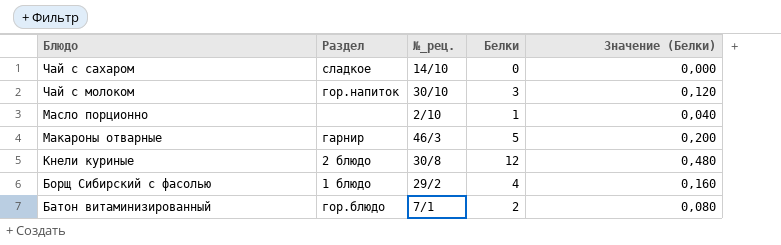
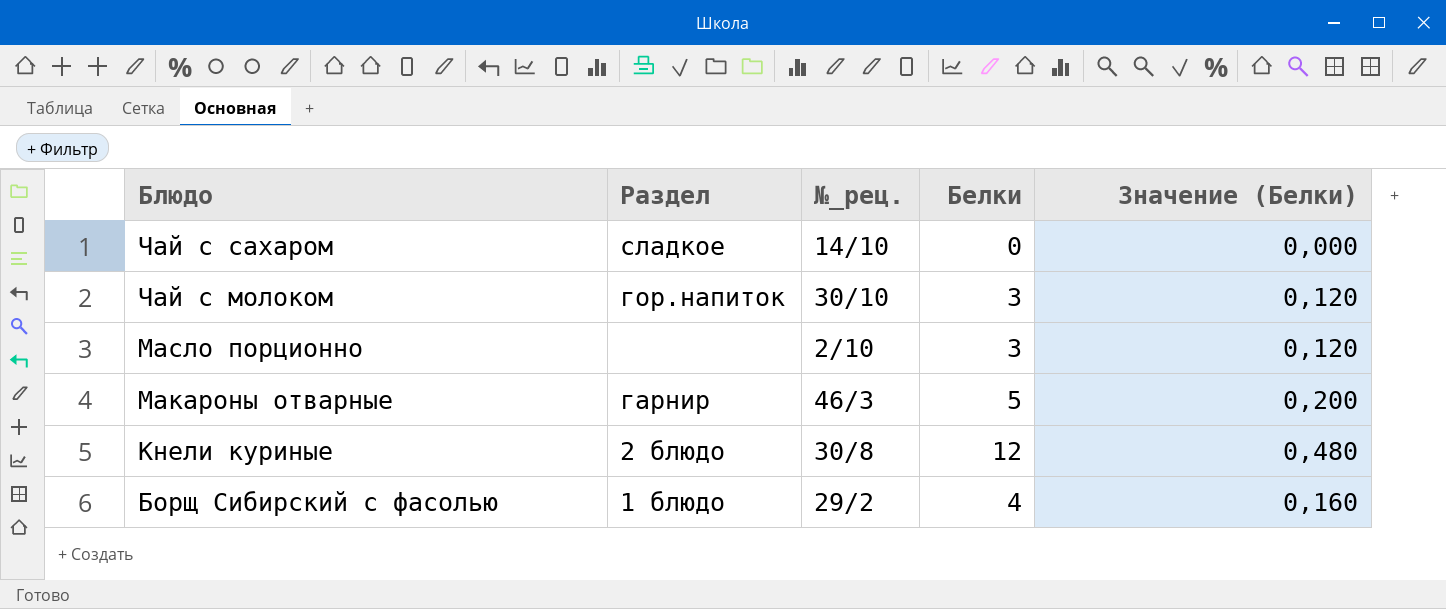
row Батон витаминизированный: гор.блюдо | 7/1 | 2 | 0,080 -> none
Масло порционно | Белки: 1 -> 3
Масло порционно | Значение (Белки): 0,040 -> 0,120

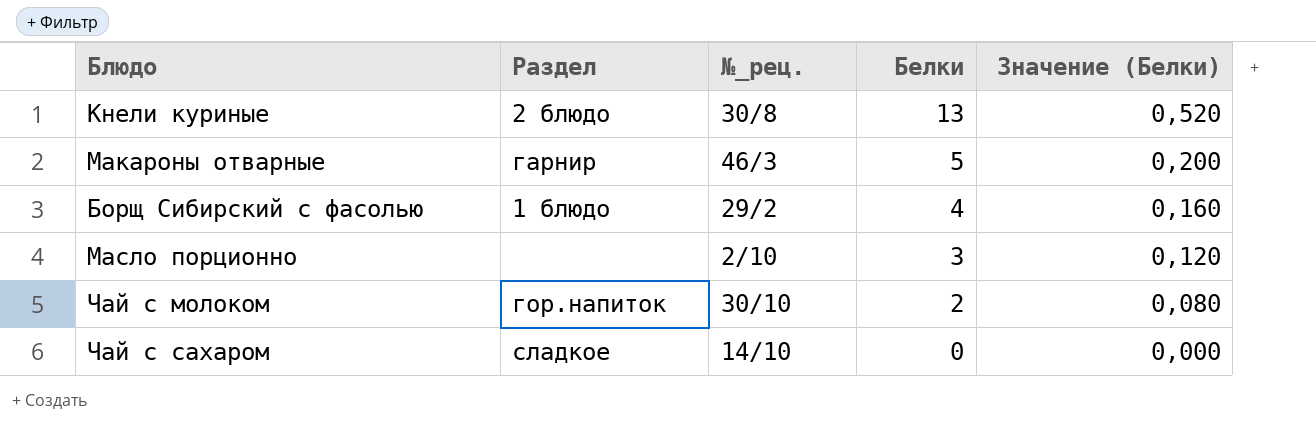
row order: Блюдо descending -> Белки descending
Кнели куриные | Белки: 12 -> 13
Кнели куриные | Значение (Белки): 0,480 -> 0,520
Чай с молоком | Белки: 3 -> 2
Чай с молоком | Значение (Белки): 0,120 -> 0,080

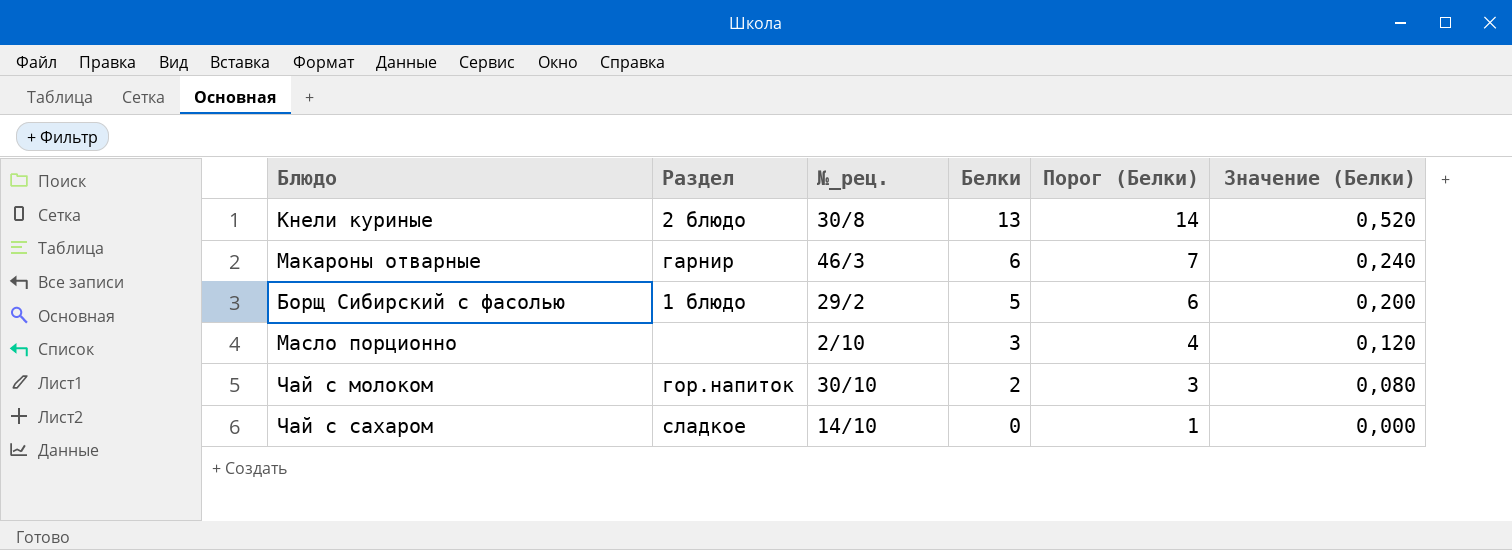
column Порог (Белки) | formula: none -> [Белки] + 1
Макароны отварные | Белки: 5 -> 6
Макароны отварные | Значение (Белки): 0,200 -> 0,240
Борщ Сибирский с фасолью | Белки: 4 -> 5
Борщ Сибирский с фасолью | Значение (Белки): 0,160 -> 0,200

